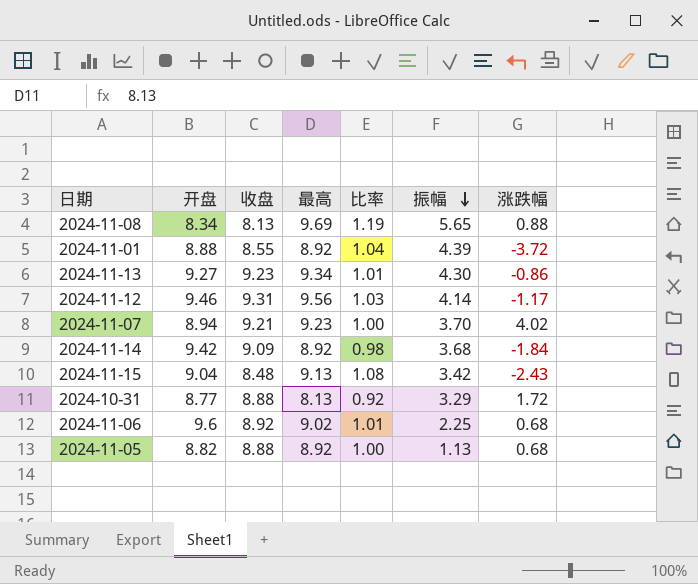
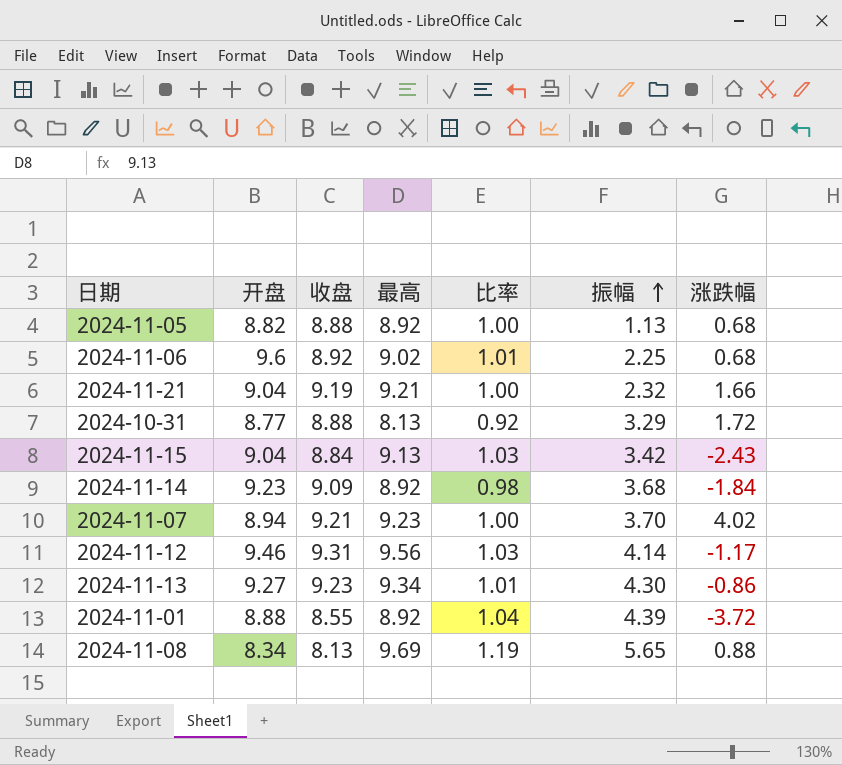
row order: 振幅 descending -> 振幅 ascending
row 2024-11-21: none -> 9.04 | 9.19 | 9.21 | 1.00 | 2.32 | 1.66
2024-11-15 | 收盘: 8.48 -> 8.84
2024-11-15 | 比率: 1.08 -> 1.03
2024-11-14 | 开盘: 9.42 -> 9.23

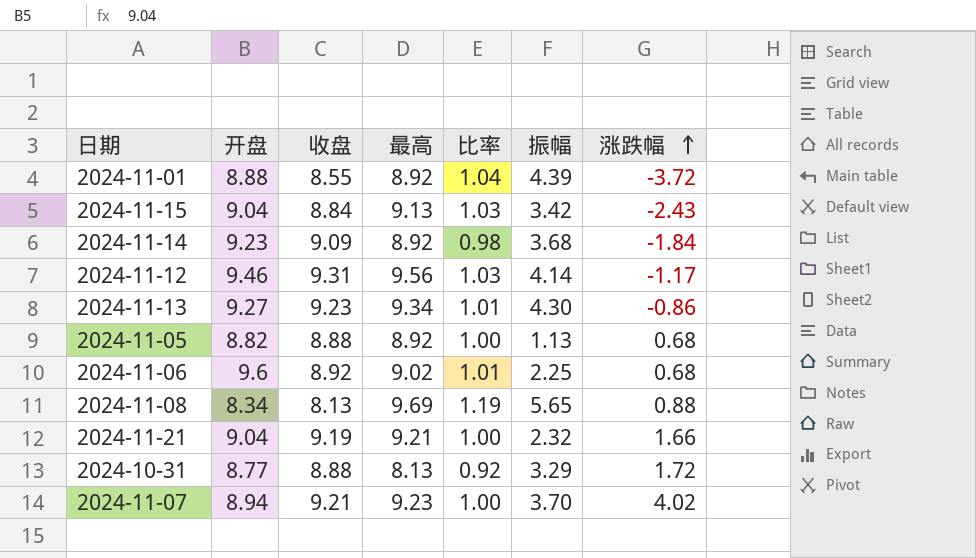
row order: 振幅 ascending -> 涨跌幅 ascending

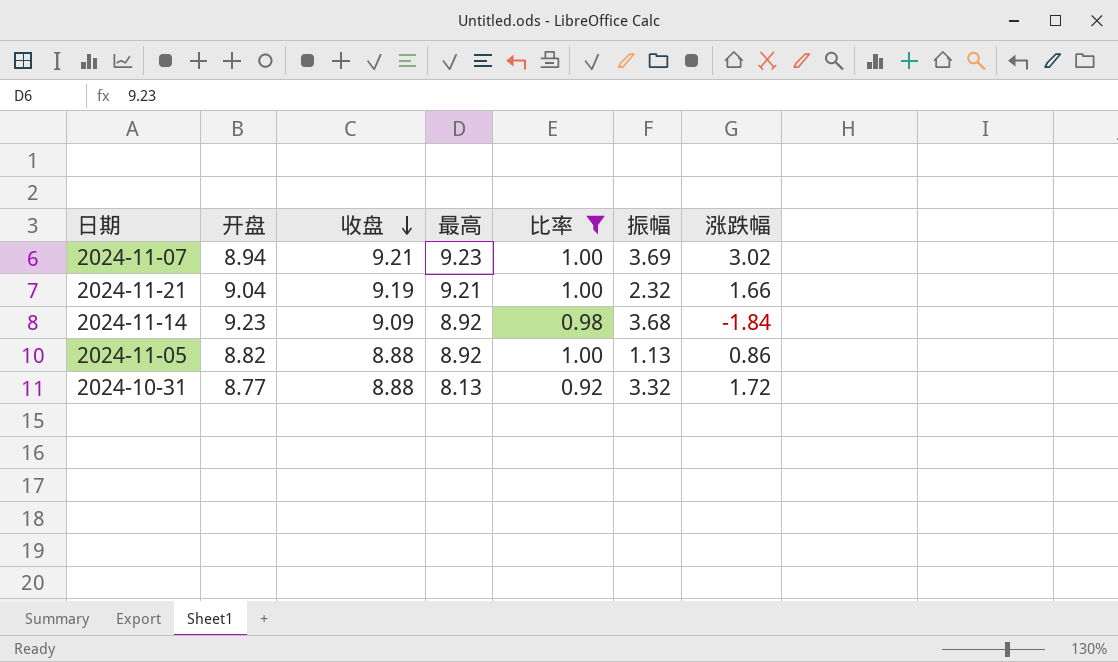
filter: none -> 比率 <= 1.00
row order: 涨跌幅 ascending -> 收盘 descending
2024-11-07 | 振幅: 3.70 -> 3.69
2024-11-07 | 涨跌幅: 4.02 -> 3.02
2024-11-05 | 涨跌幅: 0.68 -> 0.86
2024-10-31 | 振幅: 3.29 -> 3.32

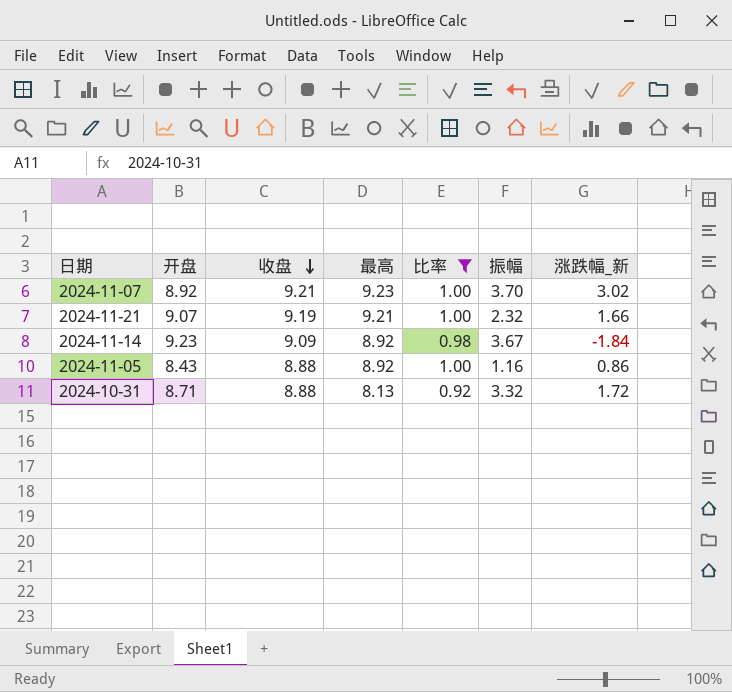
column name: 涨跌幅 -> 涨跌幅_新
2024-11-07 | 开盘: 8.94 -> 8.92
2024-11-07 | 振幅: 3.69 -> 3.70
2024-11-21 | 开盘: 9.04 -> 9.07
2024-11-14 | 振幅: 3.68 -> 3.67
2024-11-05 | 开盘: 8.82 -> 8.43
2024-11-05 | 振幅: 1.13 -> 1.16
2024-10-31 | 开盘: 8.77 -> 8.71

